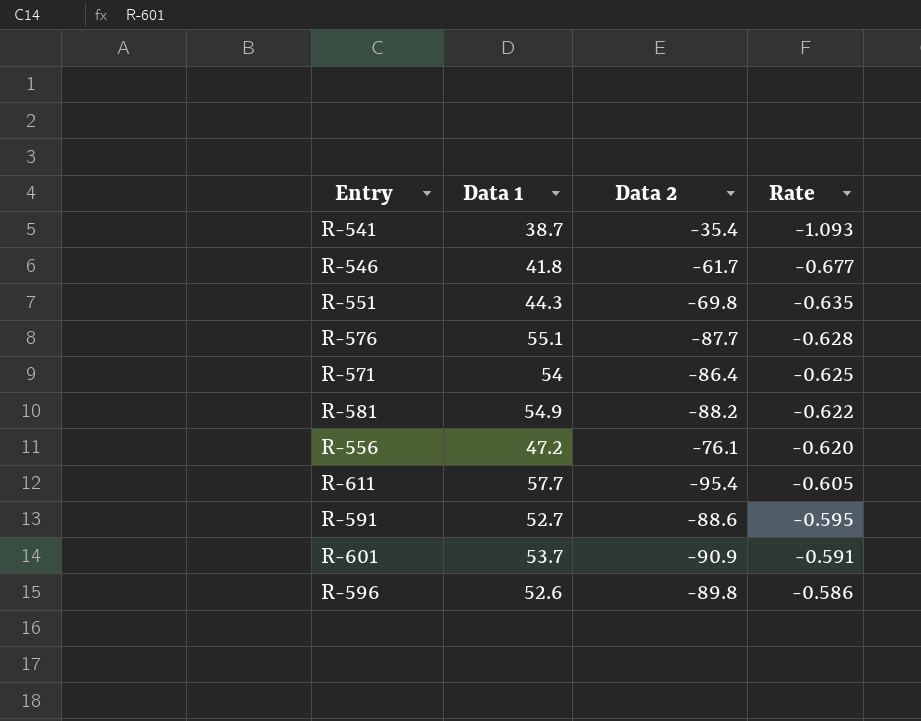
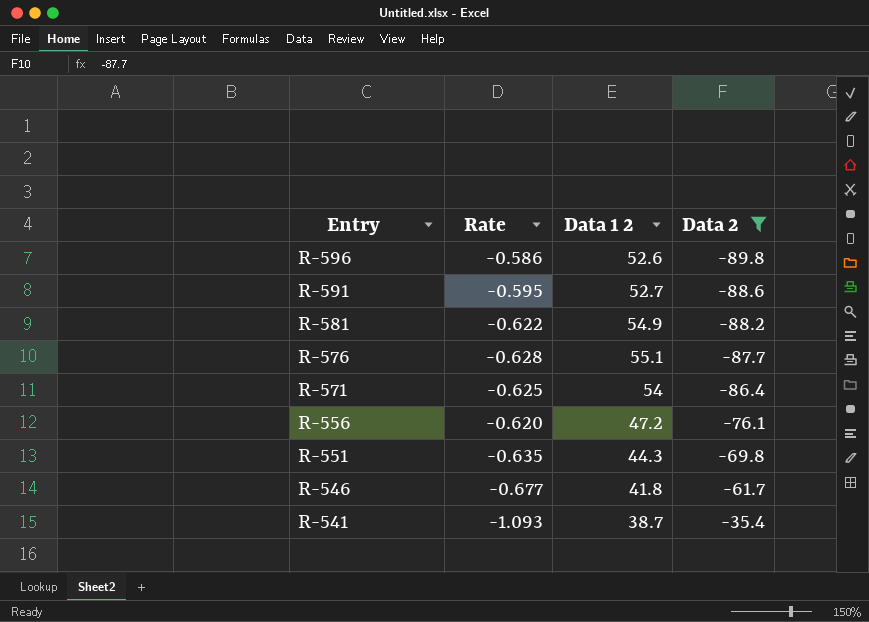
filter: none -> Data 2 >= -89.8
row order: Rate ascending -> Entry descending
column Rate | position: 4 -> 2
column name: Data 1 -> Data 1 2

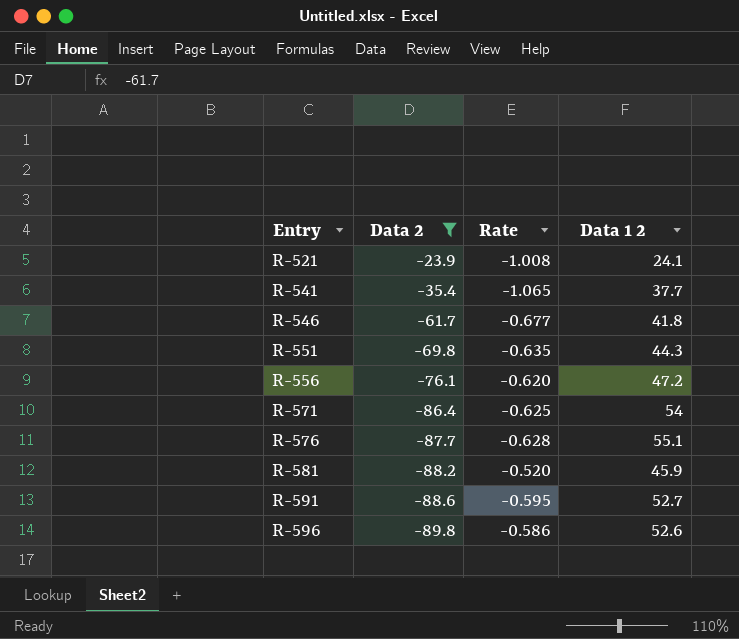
row order: Entry descending -> Entry ascending
column Data 2 | position: 4 -> 2
row R-521: none -> -23.9 | -1.008 | 24.1
R-541 | Rate: -1.093 -> -1.065
R-541 | Data 1 2: 38.7 -> 37.7
R-581 | Rate: -0.622 -> -0.520
R-581 | Data 1 2: 54.9 -> 45.9

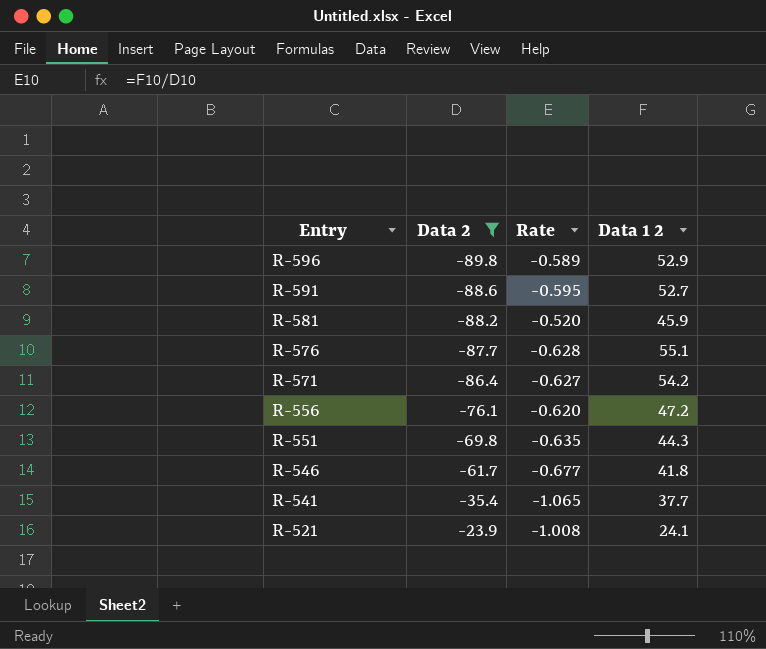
row order: Entry ascending -> Entry descending
R-596 | Rate: -0.586 -> -0.589
R-596 | Data 1 2: 52.6 -> 52.9
R-571 | Rate: -0.625 -> -0.627
R-571 | Data 1 2: 54 -> 54.2

